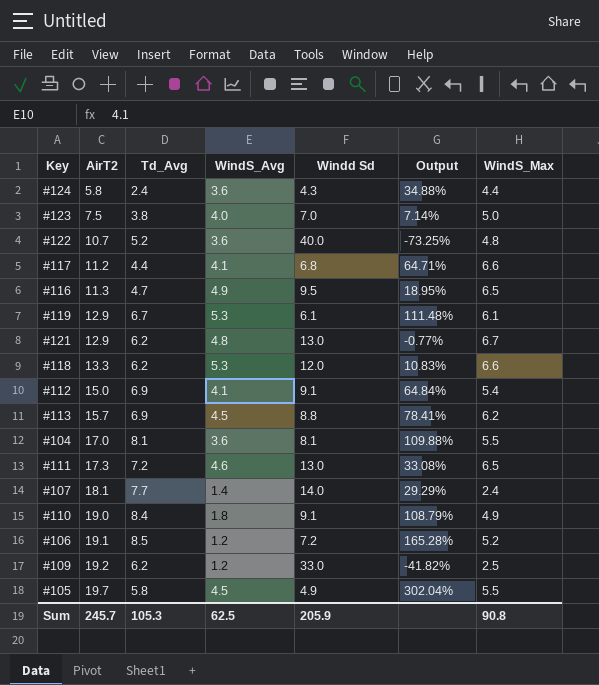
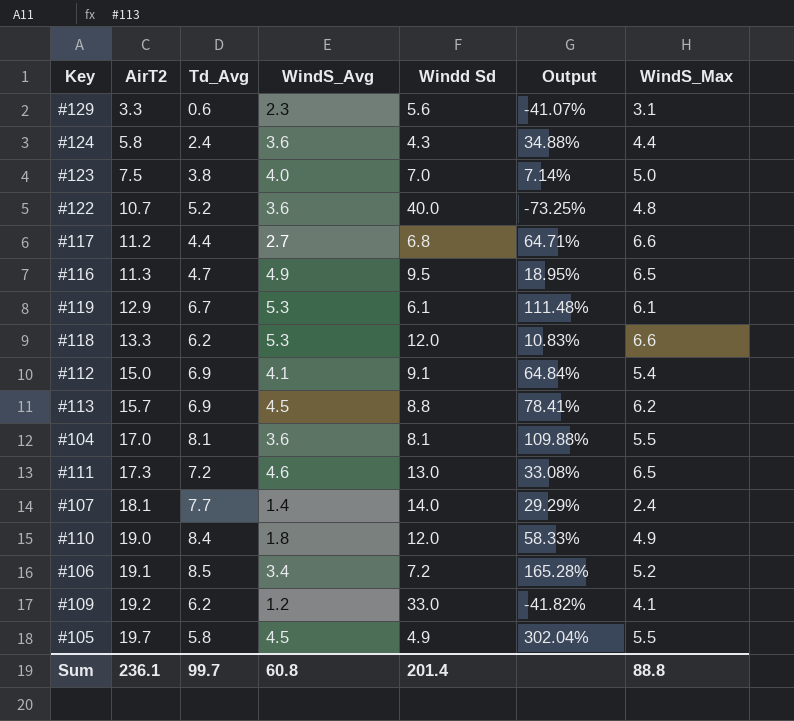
row #121: 12.9 | 6.2 | 4.8 | 13.0 | -0.77% | 6.7 -> none
row #129: none -> 3.3 | 0.6 | 2.3 | 5.6 | -41.07% | 3.1
#117 | WindS_Avg: 4.1 -> 2.7
#110 | Windd Sd: 9.1 -> 12.0
#110 | Output: 108.79% -> 58.33%
#106 | WindS_Avg: 1.2 -> 3.4
#109 | WindS_Max: 2.5 -> 4.1
Sum | AirT2: 245.7 -> 236.1
Sum | Td_Avg: 105.3 -> 99.7
Sum | WindS_Avg: 62.5 -> 60.8
Sum | Windd Sd: 205.9 -> 201.4
Sum | WindS_Max: 90.8 -> 88.8

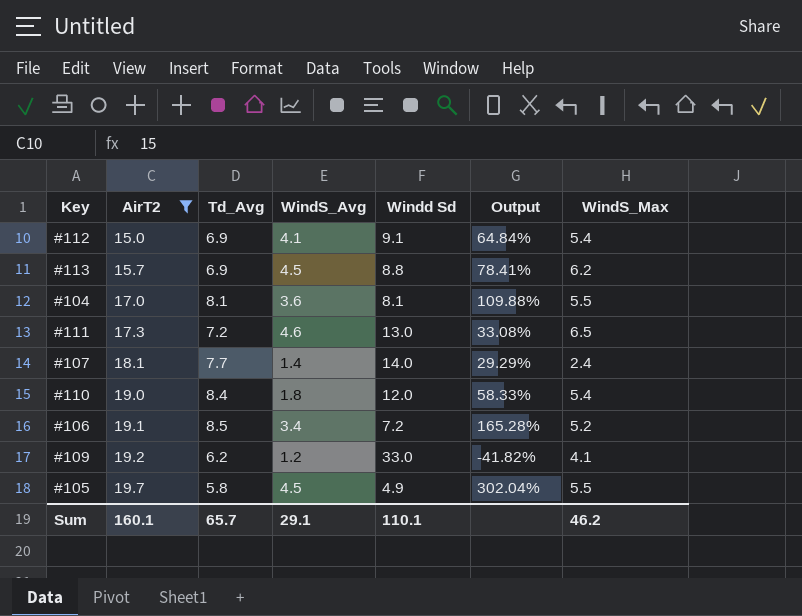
filter: none -> AirT2 >= 15.0
#110 | WindS_Max: 4.9 -> 5.4
Sum | AirT2: 236.1 -> 160.1
Sum | Td_Avg: 99.7 -> 65.7
Sum | WindS_Avg: 60.8 -> 29.1
Sum | Windd Sd: 201.4 -> 110.1
Sum | WindS_Max: 88.8 -> 46.2

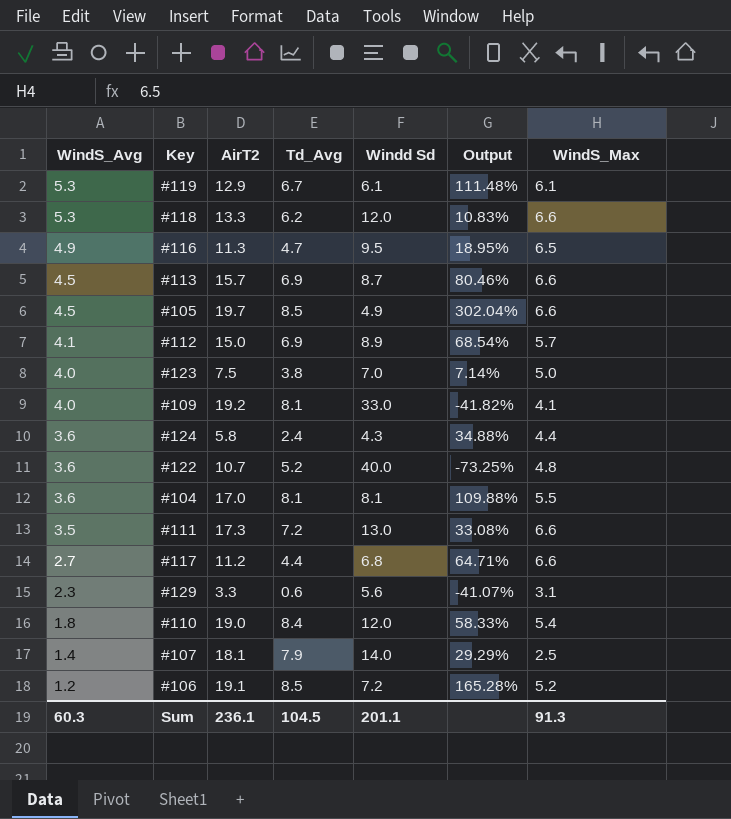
filter: AirT2 >= 15.0 -> none
row order: AirT2 ascending -> WindS_Avg descending
column WindS_Avg | position: 4 -> 1
#113 | Windd Sd: 8.8 -> 8.7
#113 | Output: 78.41% -> 80.46%
#113 | WindS_Max: 6.2 -> 6.6
#105 | Td_Avg: 5.8 -> 8.5
#105 | WindS_Max: 5.5 -> 6.6
#112 | Windd Sd: 9.1 -> 8.9
#112 | Output: 64.84% -> 68.54%
#112 | WindS_Max: 5.4 -> 5.7
#109 | WindS_Avg: 1.2 -> 4.0
#109 | Td_Avg: 6.2 -> 8.1
#111 | WindS_Avg: 4.6 -> 3.5
#111 | WindS_Max: 6.5 -> 6.6
#107 | Td_Avg: 7.7 -> 7.9
#107 | WindS_Max: 2.4 -> 2.5
#106 | WindS_Avg: 3.4 -> 1.2
Sum | WindS_Avg: 29.1 -> 60.3
Sum | AirT2: 160.1 -> 236.1
Sum | Td_Avg: 65.7 -> 104.5
Sum | Windd Sd: 110.1 -> 201.1
Sum | WindS_Max: 46.2 -> 91.3

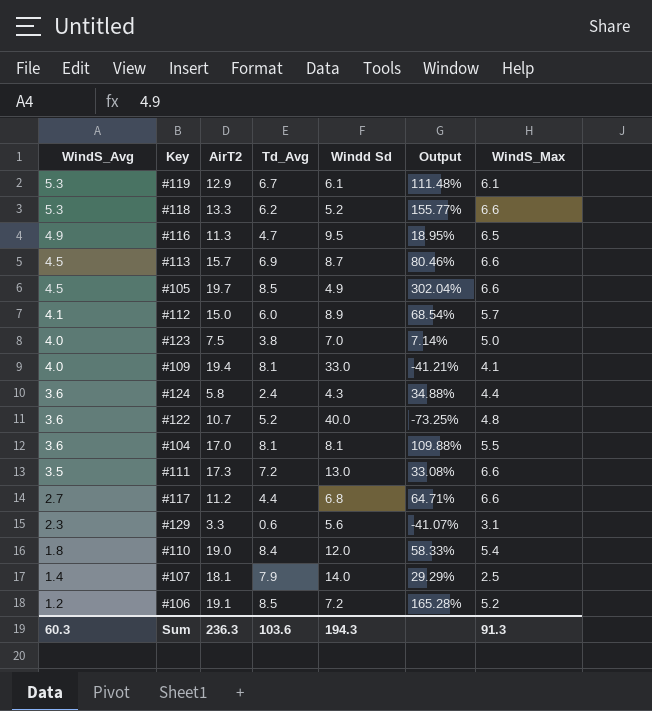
#118 | Windd Sd: 12.0 -> 5.2
#118 | Output: 10.83% -> 155.77%
#112 | Td_Avg: 6.9 -> 6.0
#109 | AirT2: 19.2 -> 19.4
#109 | Output: -41.82% -> -41.21%
Sum | AirT2: 236.1 -> 236.3
Sum | Td_Avg: 104.5 -> 103.6
Sum | Windd Sd: 201.1 -> 194.3

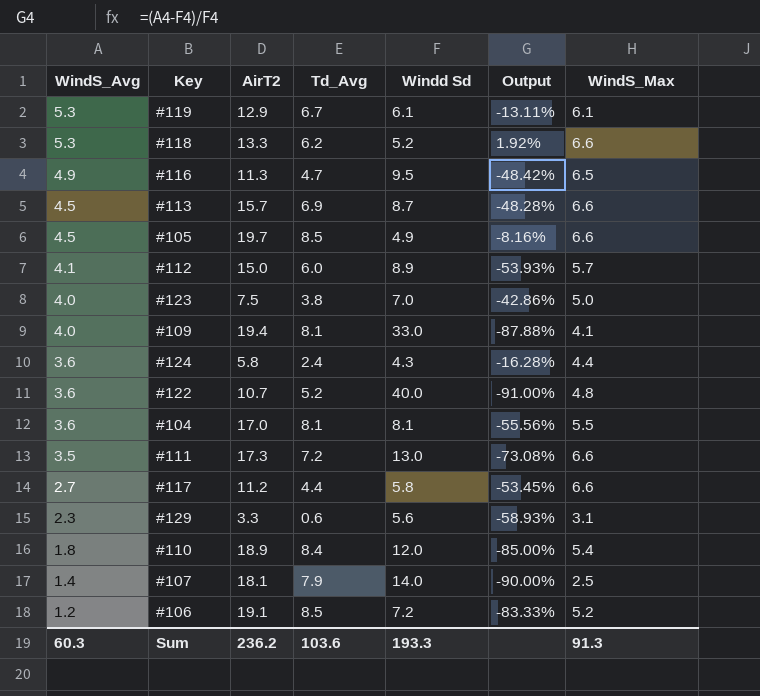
column Output | formula: ([AirT2] - [Windd Sd]) / [Windd Sd] -> ([WindS_Avg] - [Windd Sd]) / [Windd Sd]
#117 | Windd Sd: 6.8 -> 5.8
#110 | AirT2: 19.0 -> 18.9
Sum | AirT2: 236.3 -> 236.2
Sum | Windd Sd: 194.3 -> 193.3

